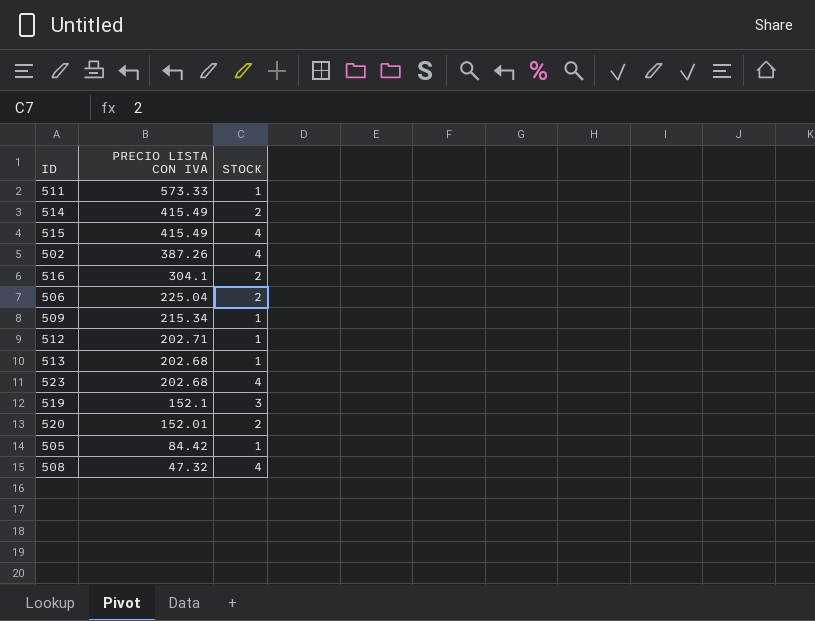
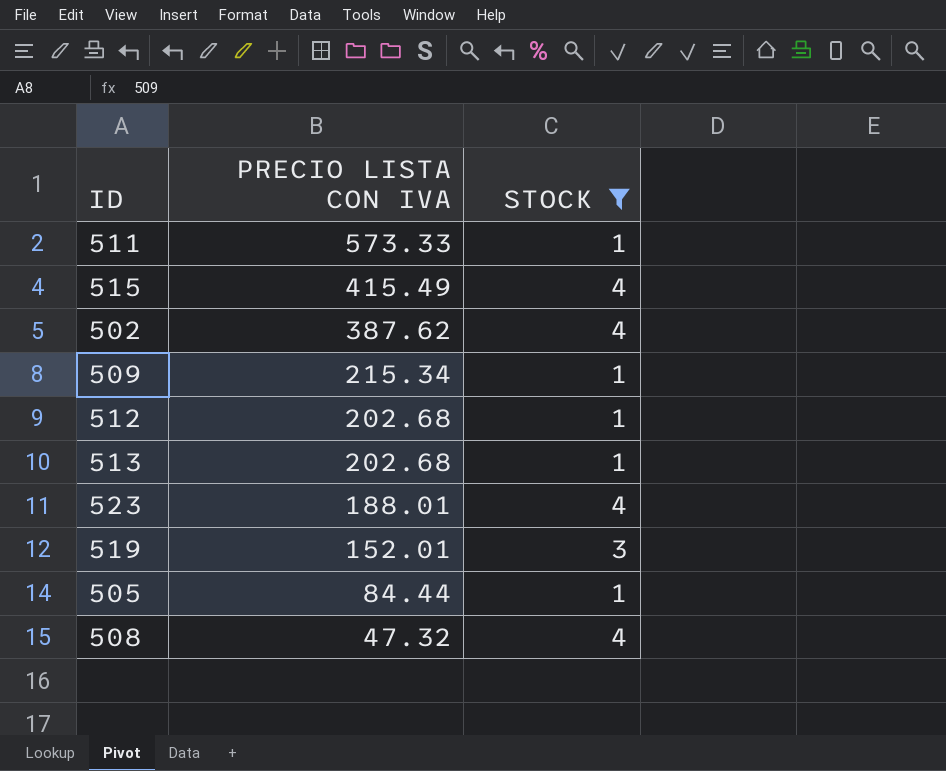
filter: none -> STOCK != 2
502 | PRECIO LISTA CON IVA: 387.26 -> 387.62
512 | PRECIO LISTA CON IVA: 202.71 -> 202.68
523 | PRECIO LISTA CON IVA: 202.68 -> 188.01
519 | PRECIO LISTA CON IVA: 152.1 -> 152.01
505 | PRECIO LISTA CON IVA: 84.42 -> 84.44

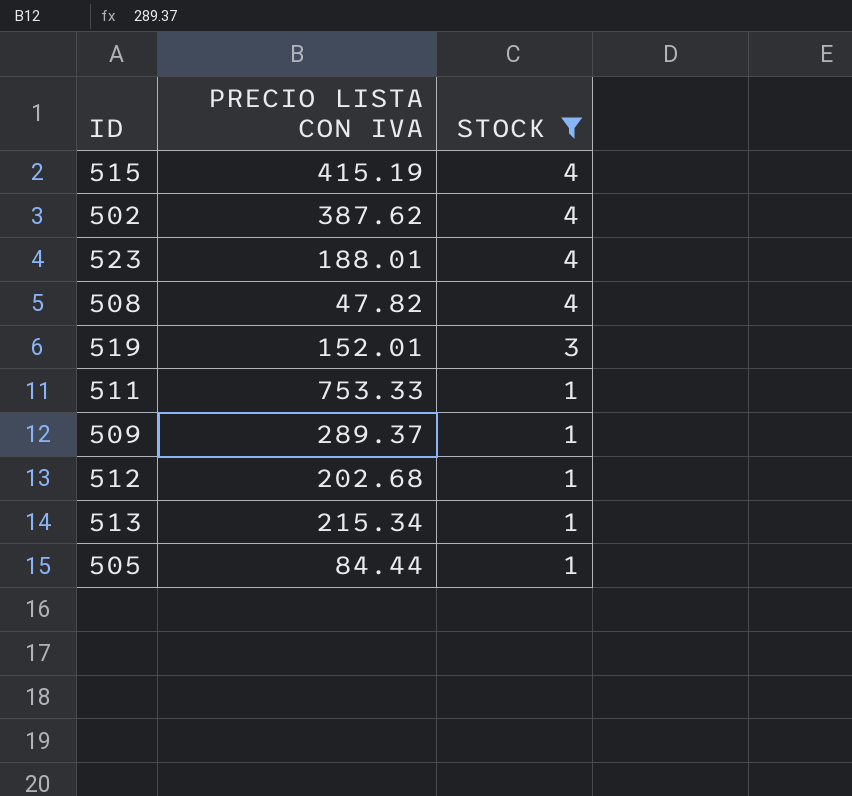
row order: PRECIO LISTA CON IVA descending -> STOCK descending
515 | PRECIO LISTA CON IVA: 415.49 -> 415.19
508 | PRECIO LISTA CON IVA: 47.32 -> 47.82
511 | PRECIO LISTA CON IVA: 573.33 -> 753.33
509 | PRECIO LISTA CON IVA: 215.34 -> 289.37
513 | PRECIO LISTA CON IVA: 202.68 -> 215.34

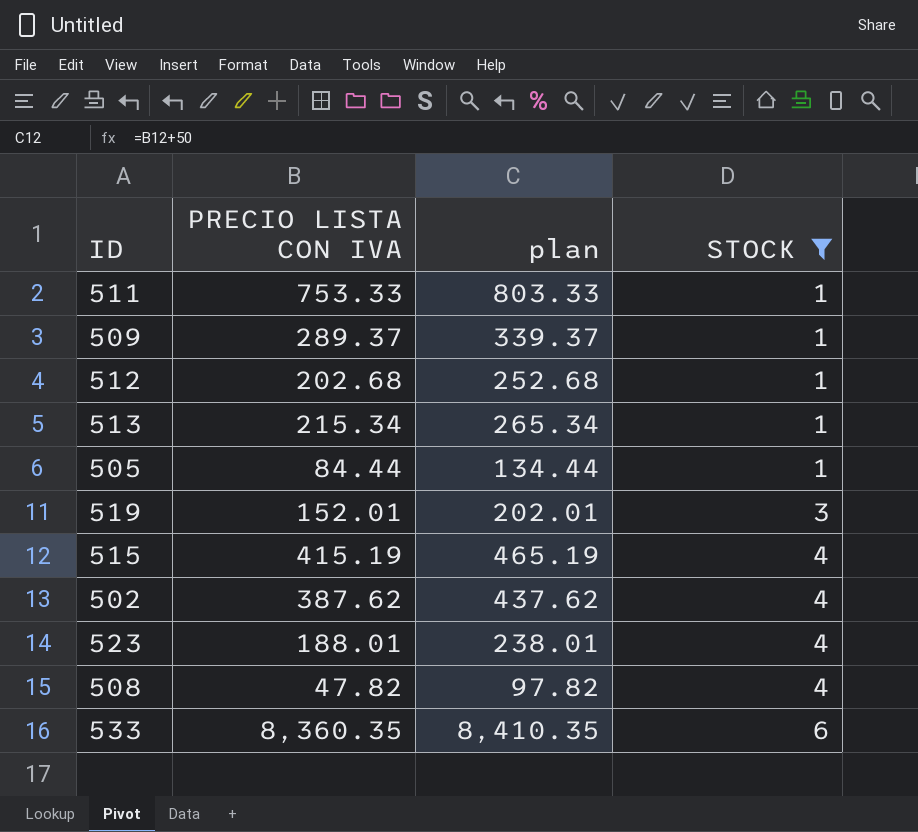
row order: STOCK descending -> STOCK ascending
column plan | formula: none -> [PRECIO LISTA CON IVA] + 50
row 533: none -> 8,360.35 | 8,410.35 | 6

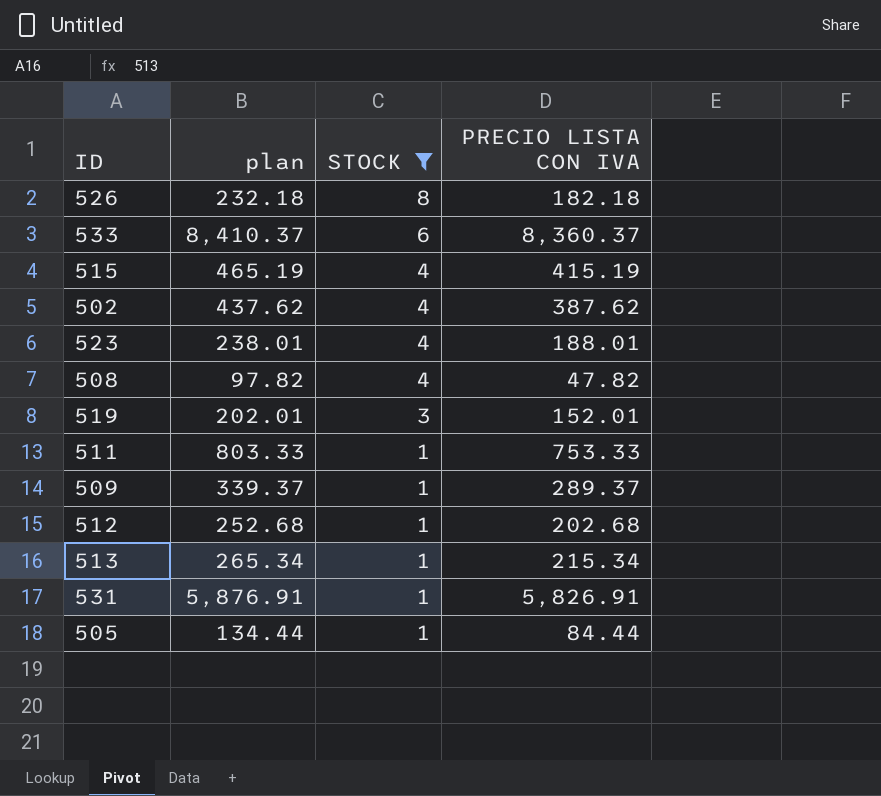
row order: STOCK ascending -> STOCK descending
column PRECIO LISTA CON IVA | position: 2 -> 4
row 526: none -> 232.18 | 8 | 182.18
533 | plan: 8,410.35 -> 8,410.37
533 | PRECIO LISTA CON IVA: 8,360.35 -> 8,360.37
row 531: none -> 5,876.91 | 1 | 5,826.91

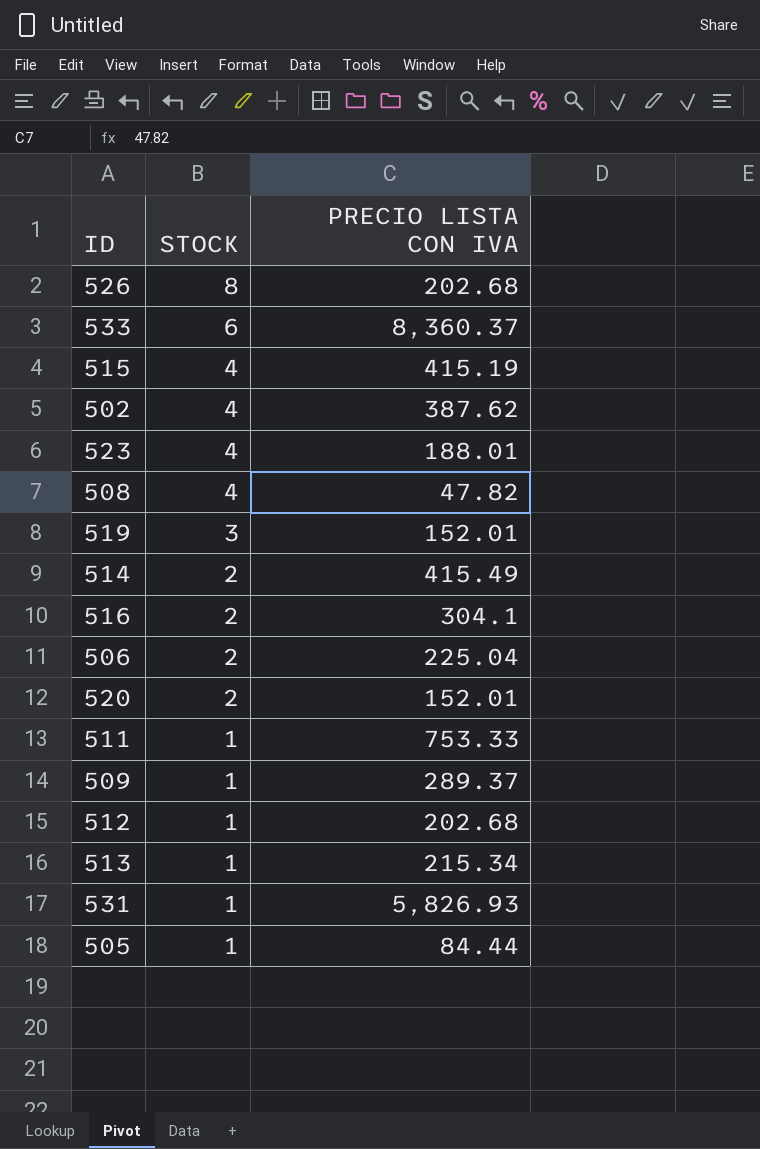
filter: STOCK != 2 -> none
column plan | formula: [PRECIO LISTA CON IVA] + 50 -> none
526 | PRECIO LISTA CON IVA: 182.18 -> 202.68
531 | PRECIO LISTA CON IVA: 5,826.91 -> 5,826.93

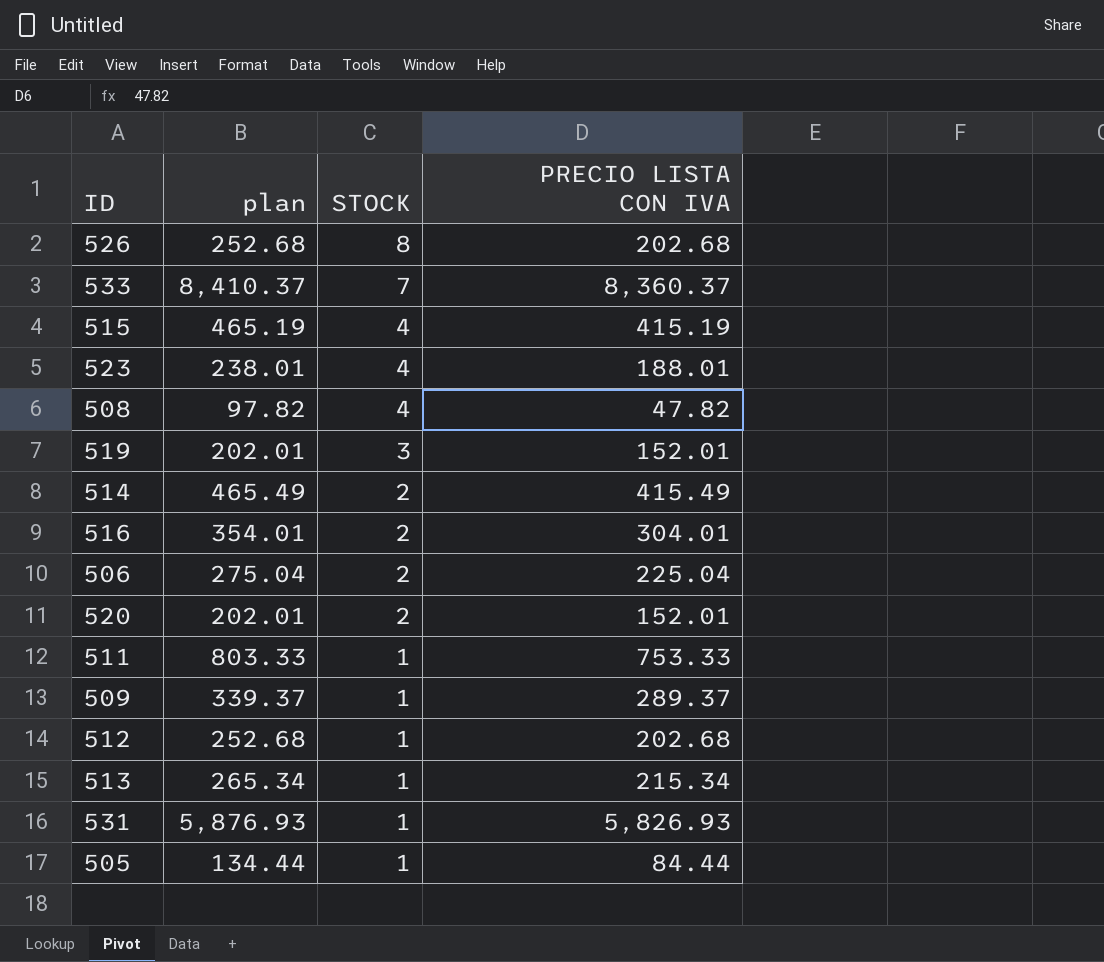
column plan | formula: none -> [PRECIO LISTA CON IVA] + 50
row 502: 4 | 387.62 -> none
533 | STOCK: 6 -> 7
516 | PRECIO LISTA CON IVA: 304.1 -> 304.01

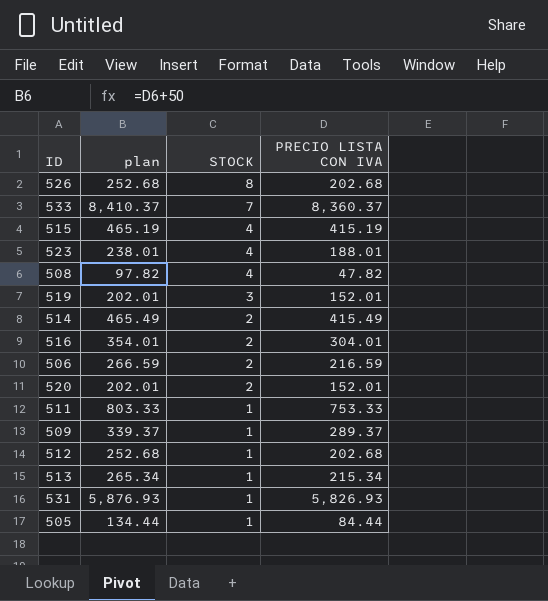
506 | plan: 275.04 -> 266.59
506 | PRECIO LISTA CON IVA: 225.04 -> 216.59

